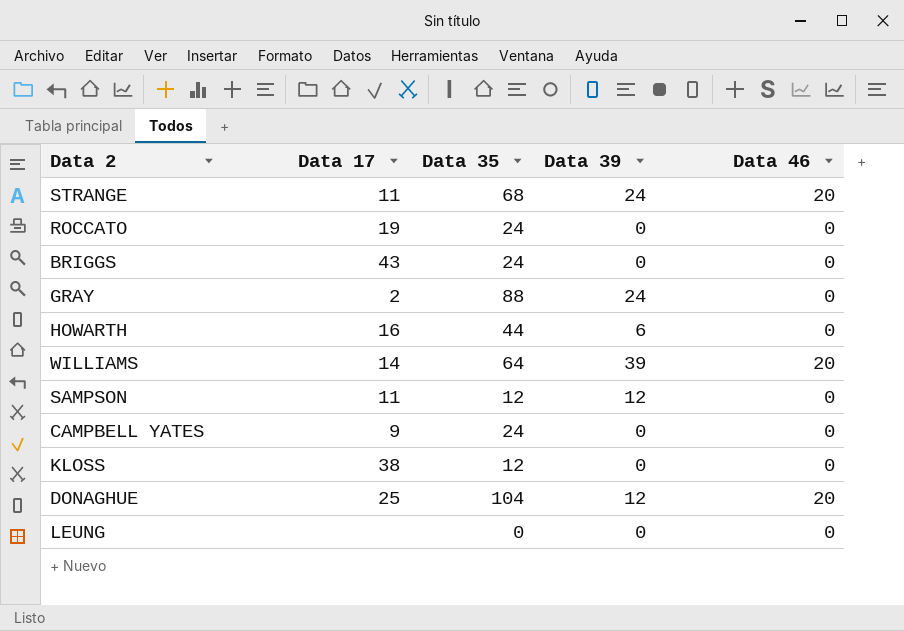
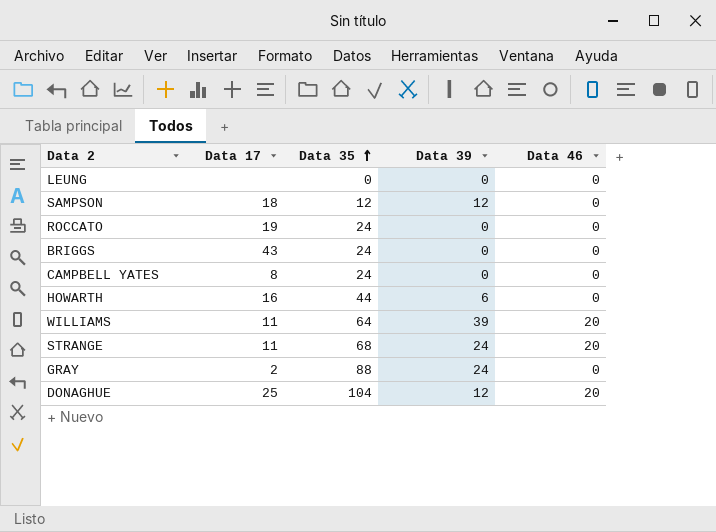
row order: none -> Data 35 ascending
row KLOSS: 38 | 12 | 0 | 0 -> none
SAMPSON | Data 17: 11 -> 18
CAMPBELL YATES | Data 17: 9 -> 8
WILLIAMS | Data 17: 14 -> 11

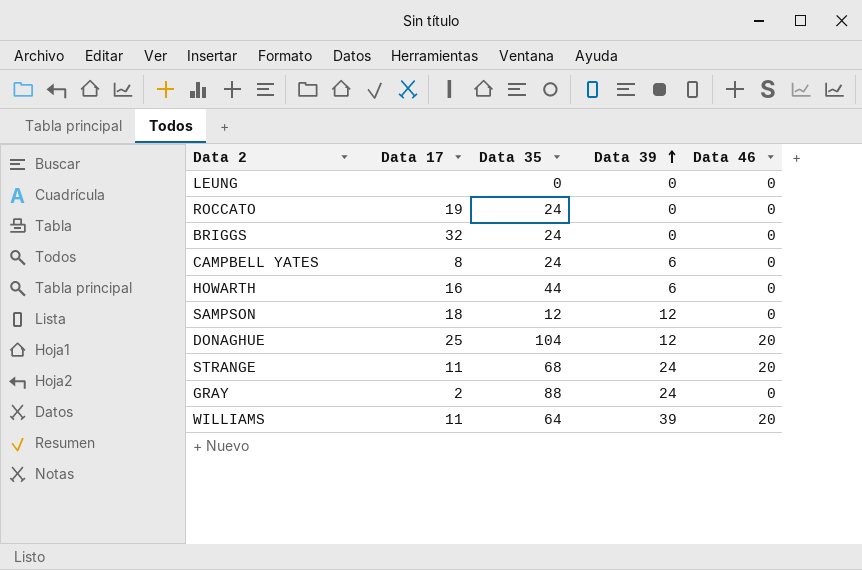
row order: Data 35 ascending -> Data 39 ascending
BRIGGS | Data 17: 43 -> 32
CAMPBELL YATES | Data 39: 0 -> 6

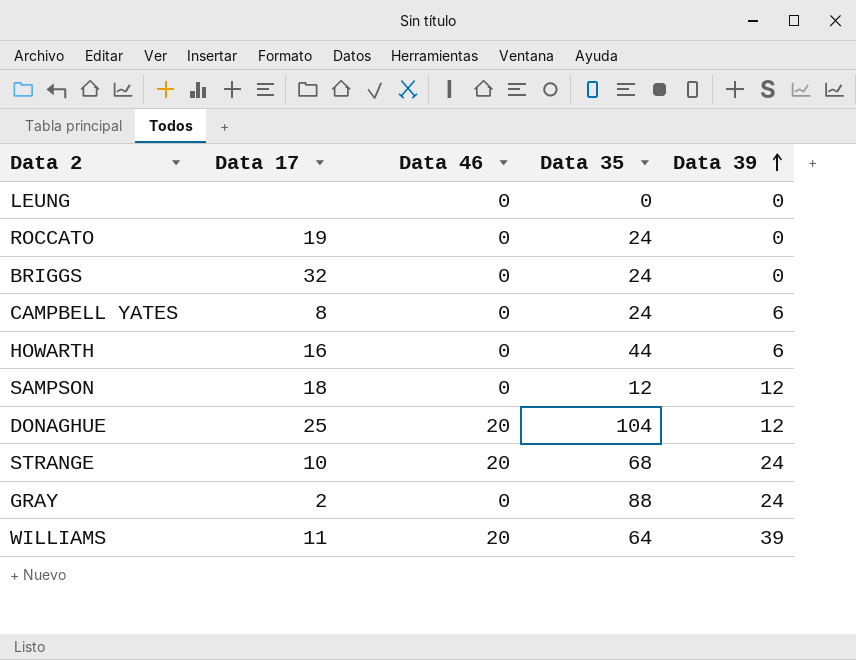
column Data 46 | position: 5 -> 3
STRANGE | Data 17: 11 -> 10

